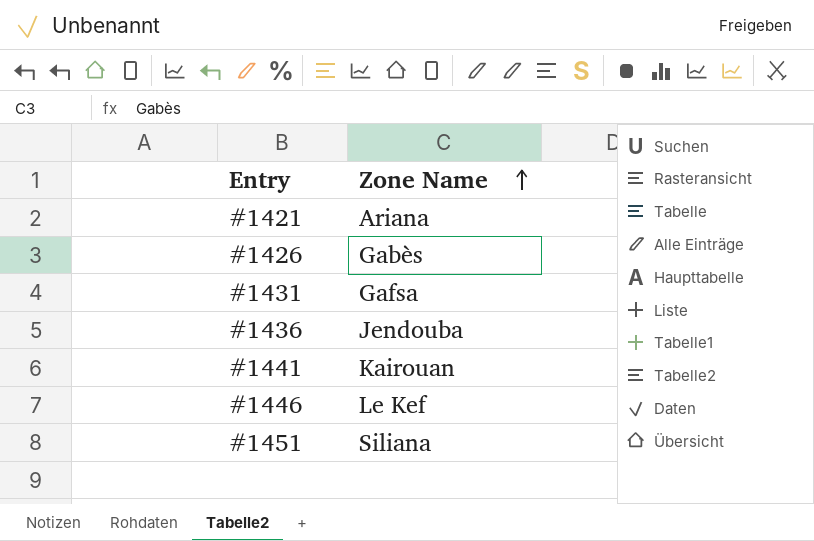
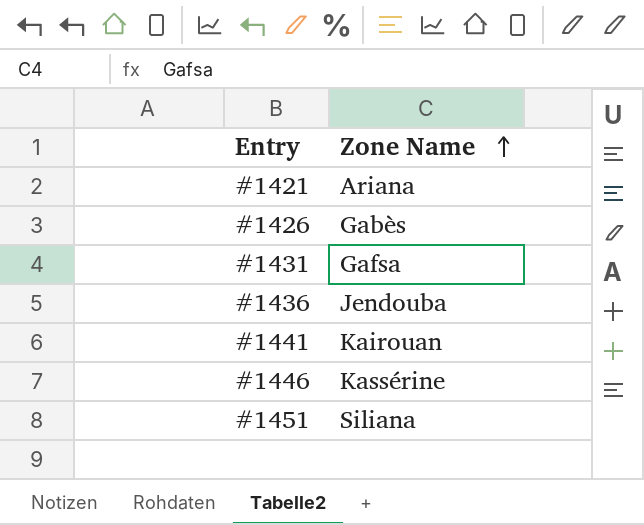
#1446 | Zone Name: Le Kef -> Kassérine

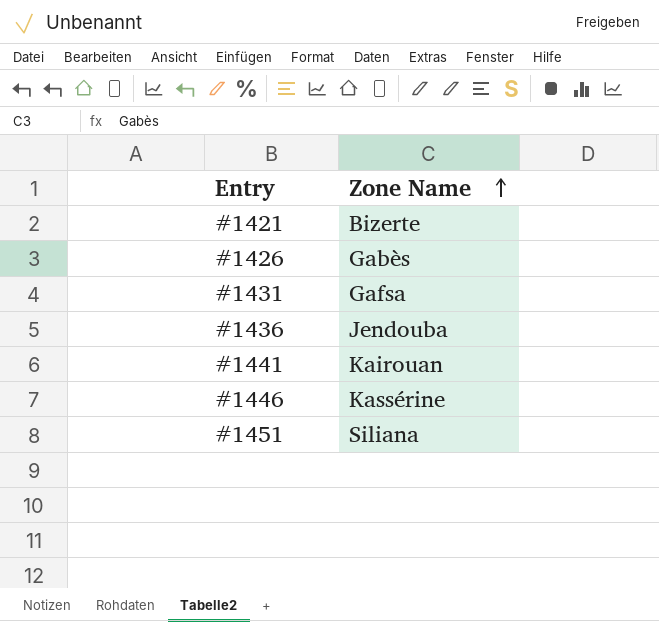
#1421 | Zone Name: Ariana -> Bizerte

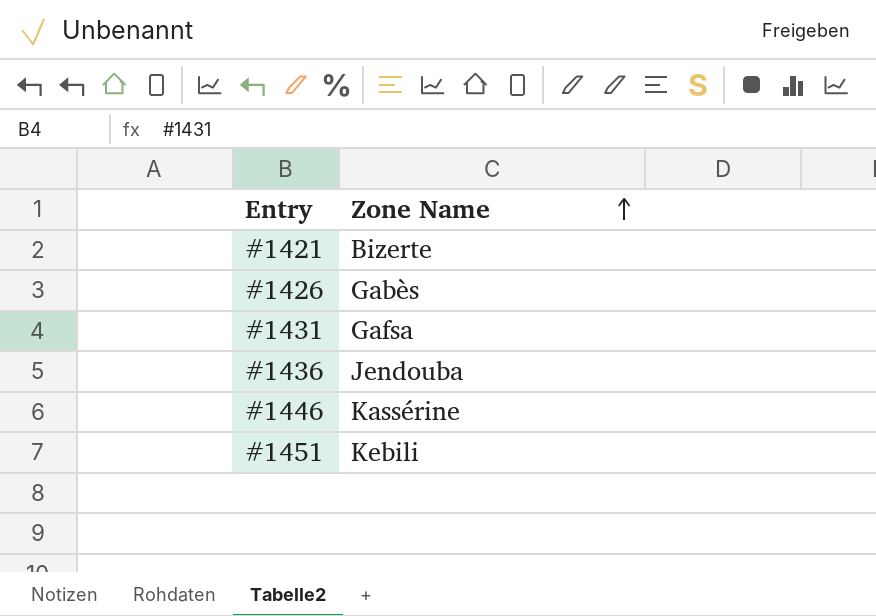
row #1441: Kairouan -> none
#1451 | Zone Name: Siliana -> Kebili

